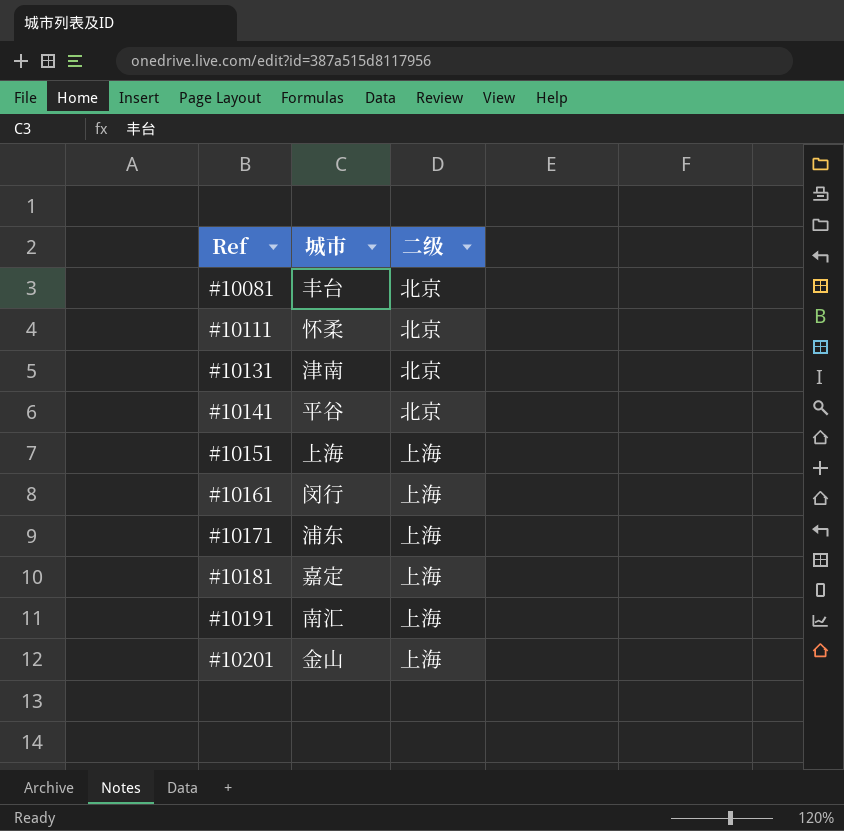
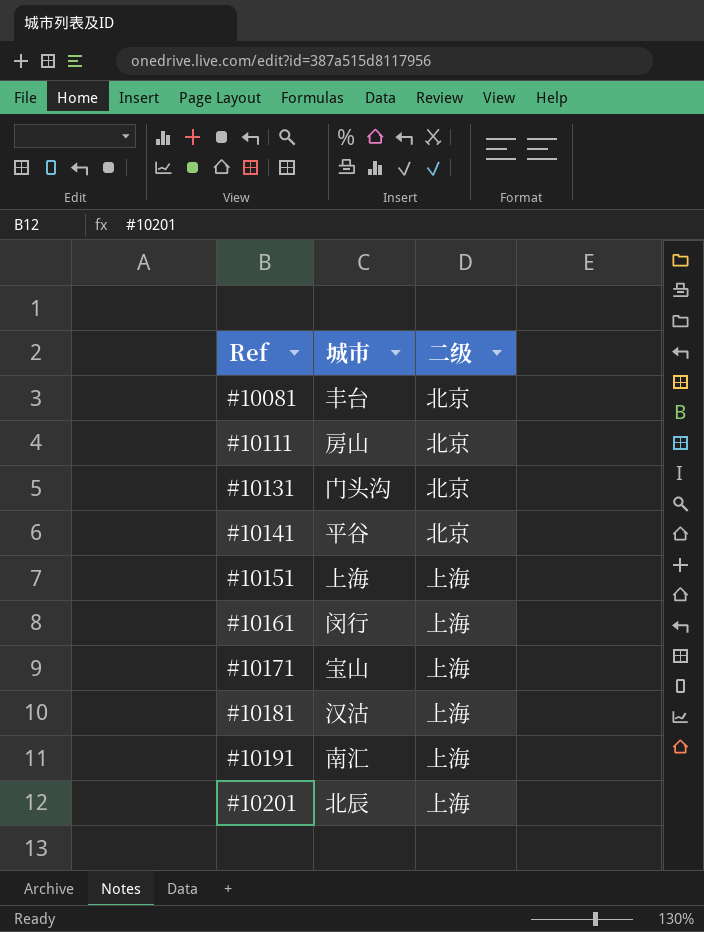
#10111 | 城市: 怀柔 -> 房山
#10131 | 城市: 津南 -> 门头沟
#10171 | 城市: 浦东 -> 宝山
#10181 | 城市: 嘉定 -> 汉沽
#10201 | 城市: 金山 -> 北辰

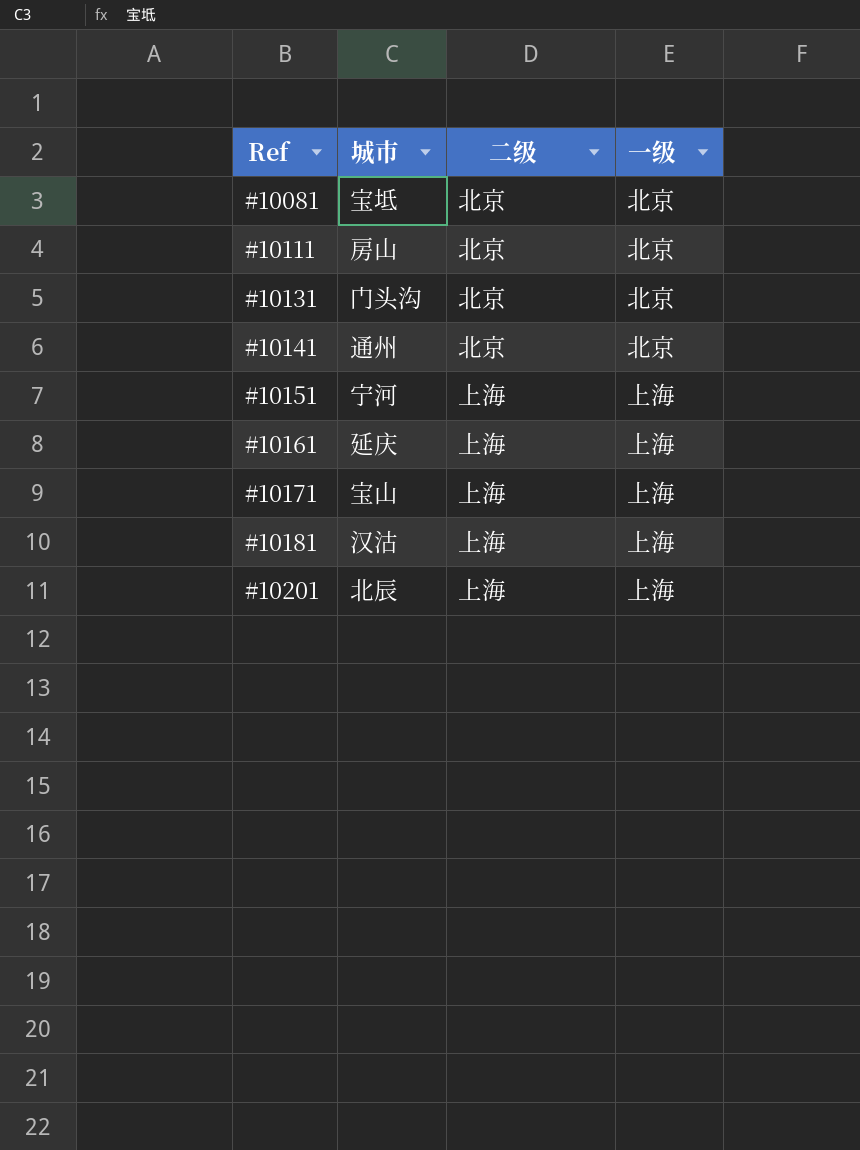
column 一级 | position: none -> 4
row #10191: 南汇 | 上海 -> none
#10081 | 城市: 丰台 -> 宝坻
#10141 | 城市: 平谷 -> 通州
#10151 | 城市: 上海 -> 宁河
#10161 | 城市: 闵行 -> 延庆

